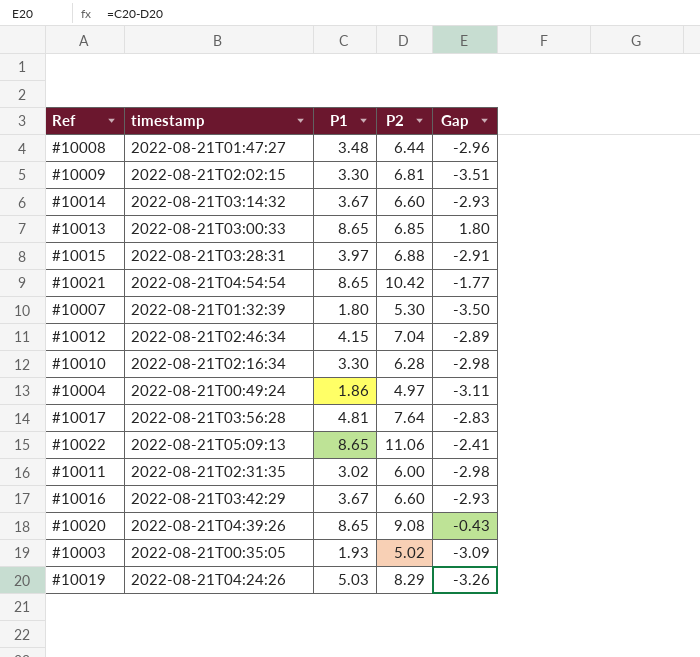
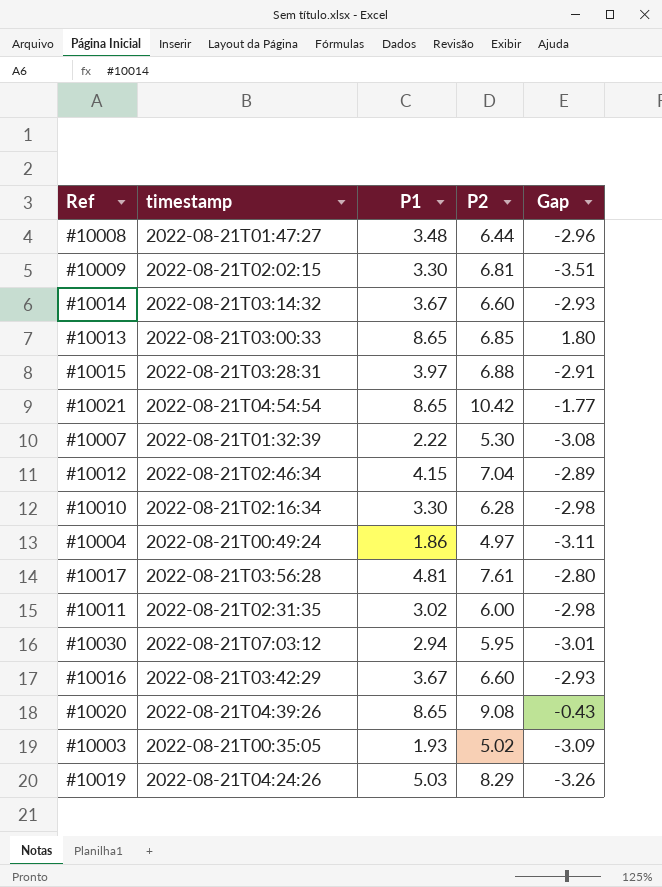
row #10022: 2022-08-21T05:09:13 | 8.65 | 11.06 | -2.41 -> none
#10007 | P1: 1.80 -> 2.22
#10007 | Gap: -3.50 -> -3.08
#10017 | P2: 7.64 -> 7.61
#10017 | Gap: -2.83 -> -2.80
row #10030: none -> 2022-08-21T07:03:12 | 2.94 | 5.95 | -3.01

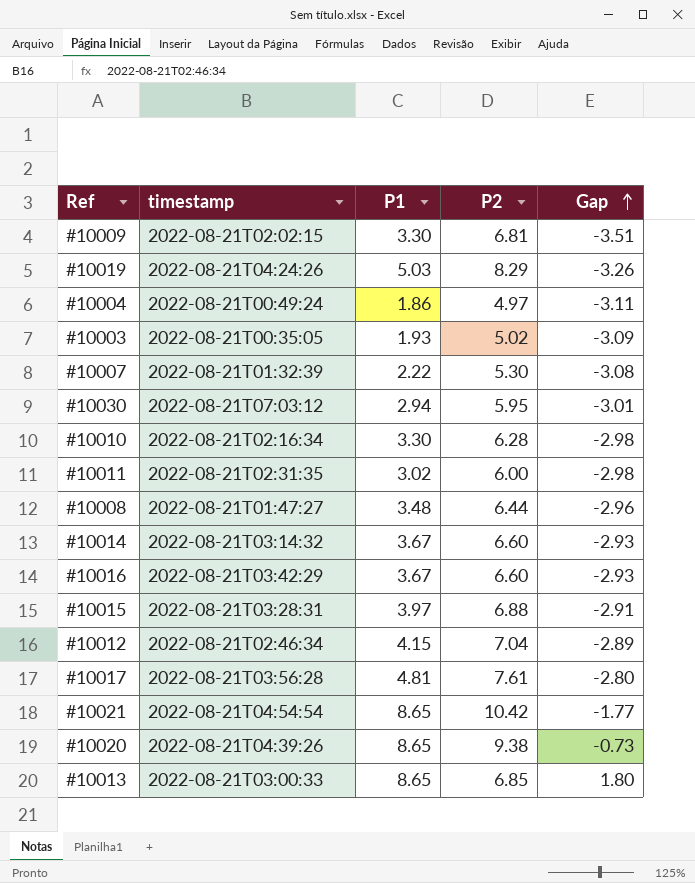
row order: none -> Gap ascending
#10020 | P2: 9.08 -> 9.38
#10020 | Gap: -0.43 -> -0.73

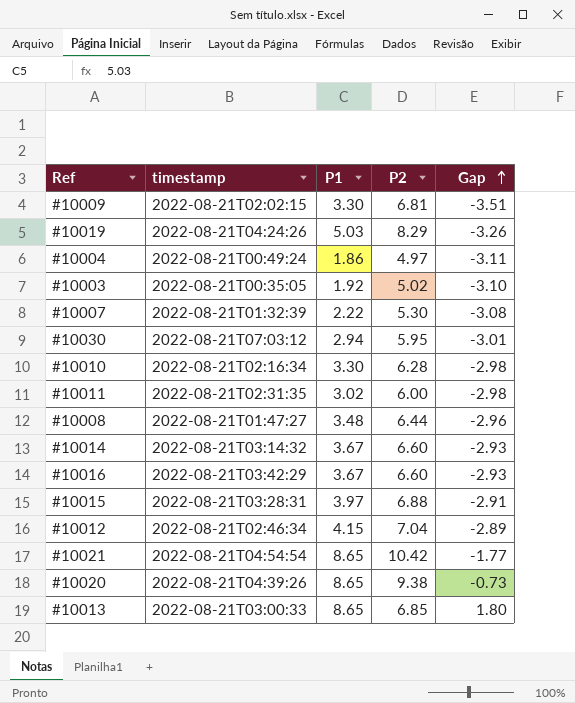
row #10017: 2022-08-21T03:56:28 | 4.81 | 7.61 | -2.80 -> none
#10003 | P1: 1.93 -> 1.92
#10003 | Gap: -3.09 -> -3.10

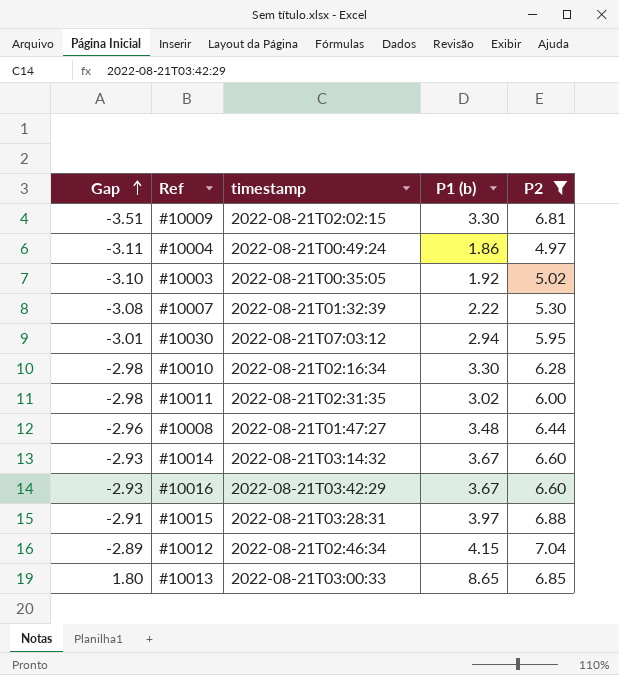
filter: none -> P2 <= 7.04
column Gap | position: 5 -> 1
column name: P1 -> P1 (b)

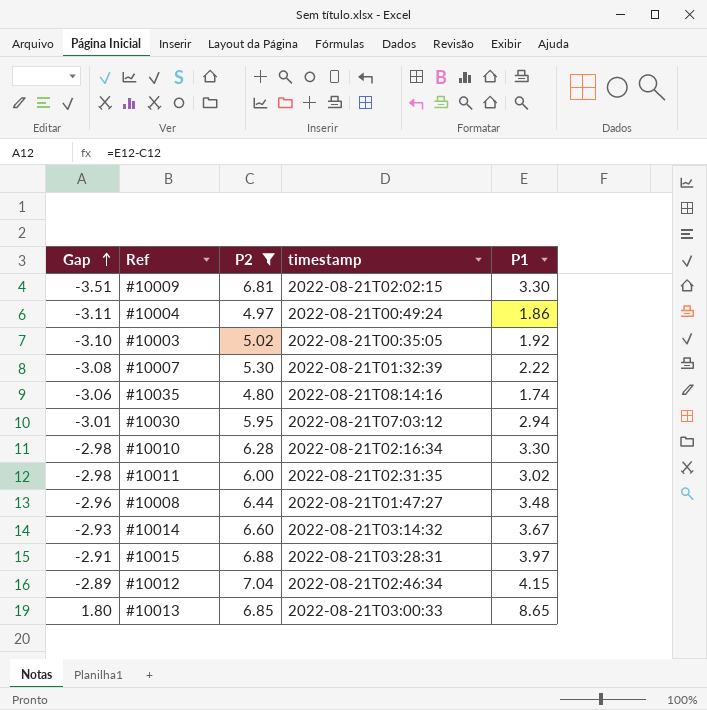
column P2 | position: 5 -> 3
column name: P1 (b) -> P1
row #10016: -2.93 | 2022-08-21T03:42:29 | 3.67 | 6.60 -> none
row #10035: none -> -3.06 | 4.80 | 2022-08-21T08:14:16 | 1.74

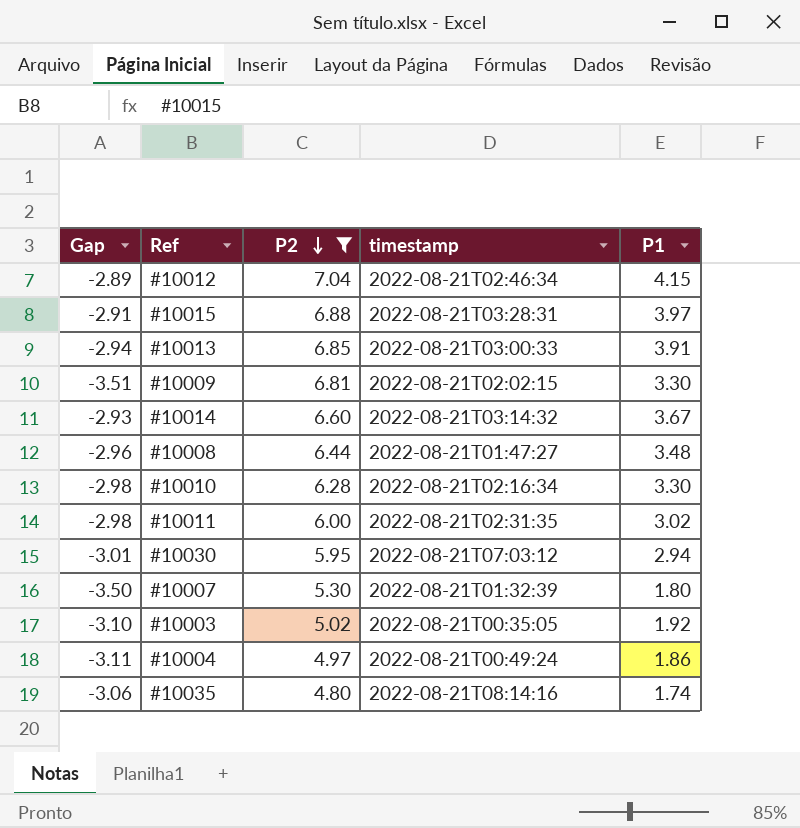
row order: Gap ascending -> P2 descending
#10013 | Gap: 1.80 -> -2.94
#10013 | P1: 8.65 -> 3.91
#10007 | Gap: -3.08 -> -3.50
#10007 | P1: 2.22 -> 1.80

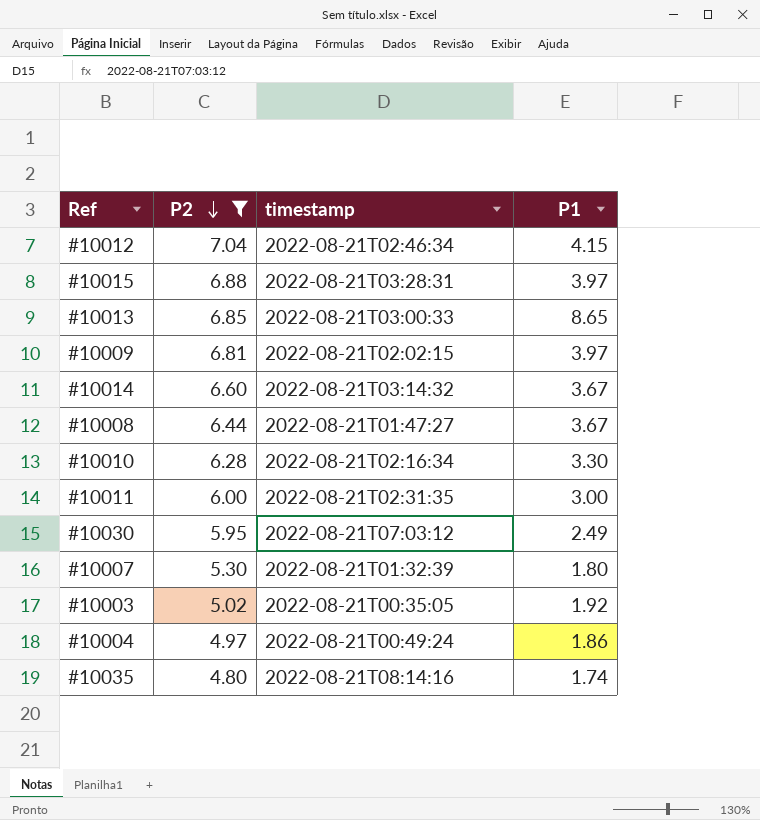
column Gap | formula: [P1] - [P2] -> none
#10013 | P1: 3.91 -> 8.65
#10009 | P1: 3.30 -> 3.97
#10008 | P1: 3.48 -> 3.67
#10011 | P1: 3.02 -> 3.00
#10030 | P1: 2.94 -> 2.49

